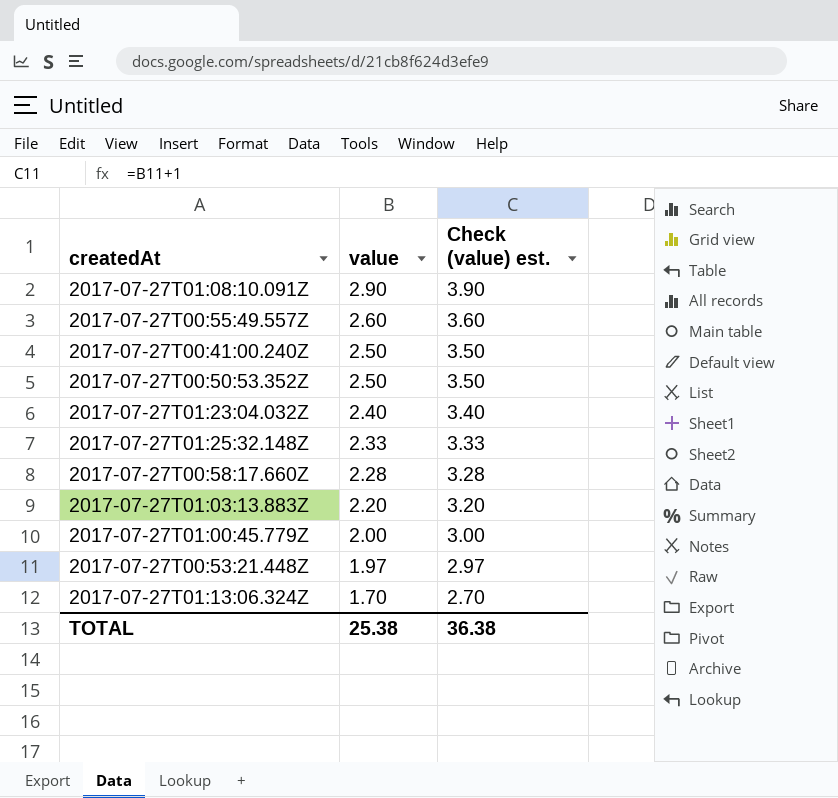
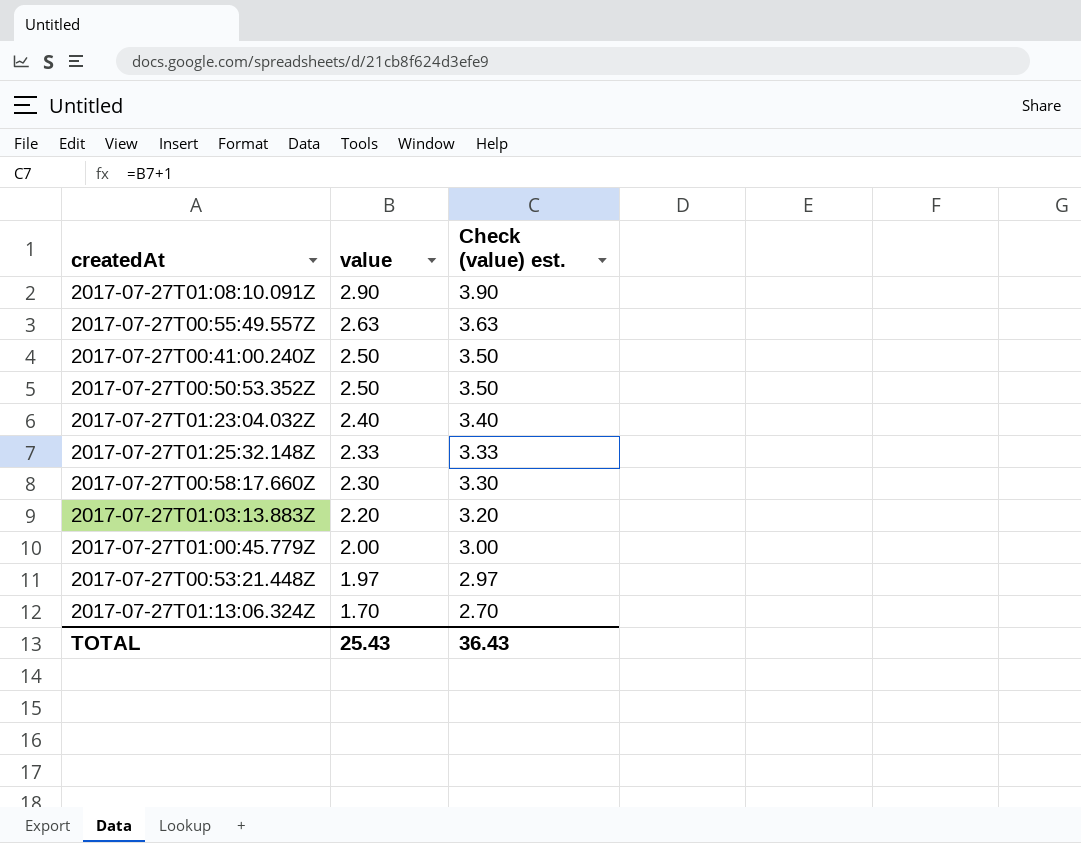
2017-07-27T00:55:49.557Z | value: 2.60 -> 2.63
2017-07-27T00:55:49.557Z | Check (value) est.: 3.60 -> 3.63
2017-07-27T00:58:17.660Z | value: 2.28 -> 2.30
2017-07-27T00:58:17.660Z | Check (value) est.: 3.28 -> 3.30
TOTAL | value: 25.38 -> 25.43
TOTAL | Check (value) est.: 36.38 -> 36.43

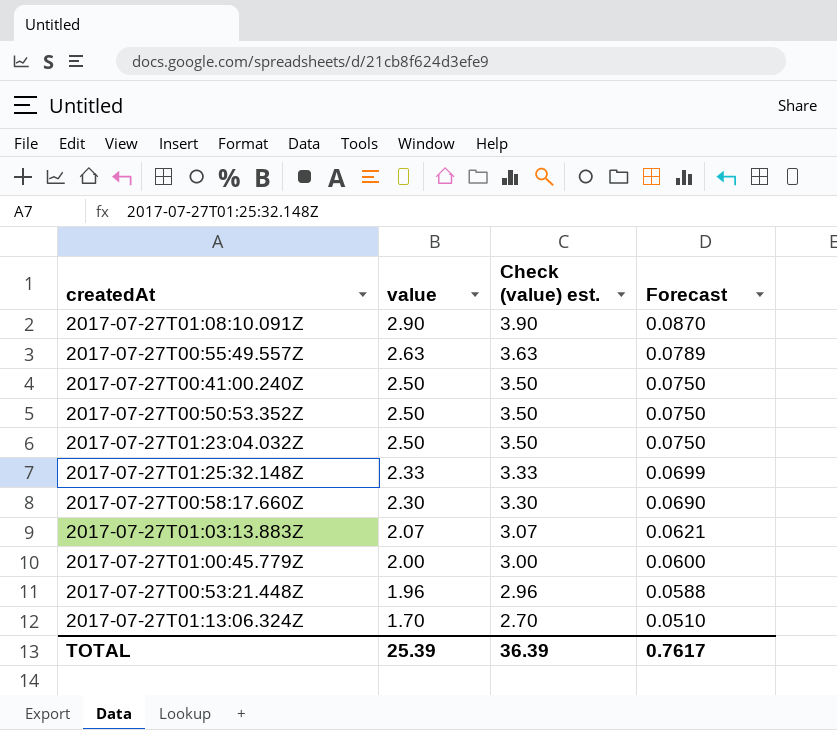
column Forecast | formula: none -> [value] * 0.03
2017-07-27T01:23:04.032Z | value: 2.40 -> 2.50
2017-07-27T01:23:04.032Z | Check (value) est.: 3.40 -> 3.50
2017-07-27T01:03:13.883Z | value: 2.20 -> 2.07
2017-07-27T01:03:13.883Z | Check (value) est.: 3.20 -> 3.07
2017-07-27T00:53:21.448Z | value: 1.97 -> 1.96
2017-07-27T00:53:21.448Z | Check (value) est.: 2.97 -> 2.96
TOTAL | value: 25.43 -> 25.39
TOTAL | Check (value) est.: 36.43 -> 36.39

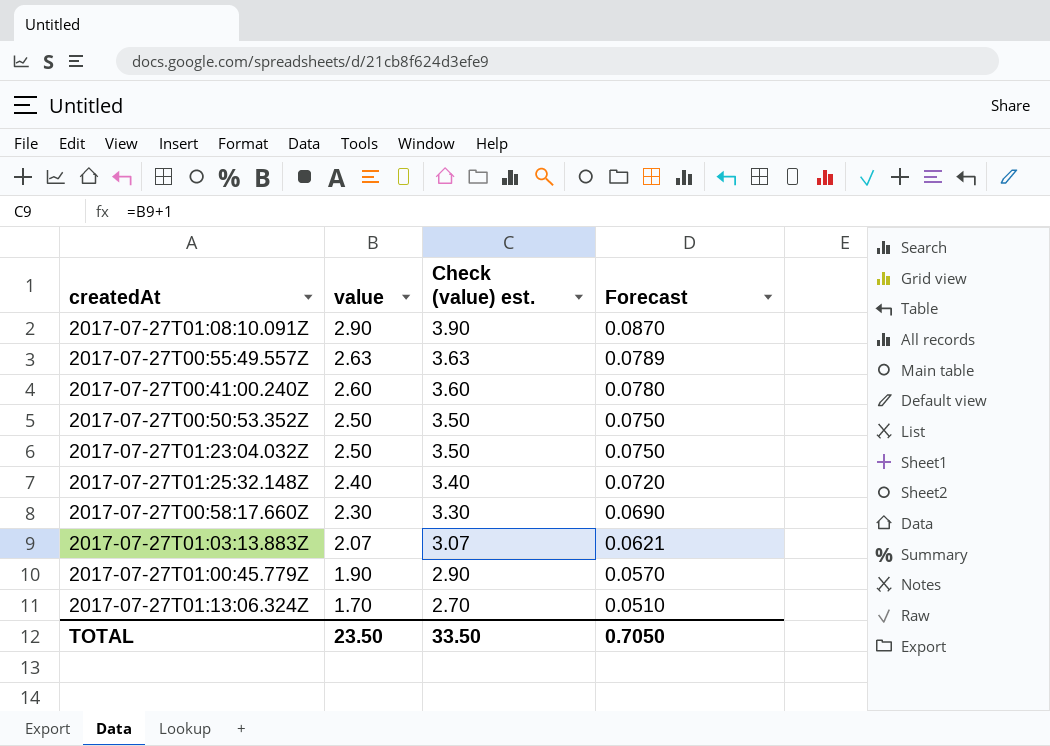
row 2017-07-27T00:53:21.448Z: 1.96 | 2.96 | 0.0588 -> none
2017-07-27T00:41:00.240Z | value: 2.50 -> 2.60
2017-07-27T00:41:00.240Z | Check (value) est.: 3.50 -> 3.60
2017-07-27T00:41:00.240Z | Forecast: 0.0750 -> 0.0780
2017-07-27T01:25:32.148Z | value: 2.33 -> 2.40
2017-07-27T01:25:32.148Z | Check (value) est.: 3.33 -> 3.40
2017-07-27T01:25:32.148Z | Forecast: 0.0699 -> 0.0720
2017-07-27T01:00:45.779Z | value: 2.00 -> 1.90
2017-07-27T01:00:45.779Z | Check (value) est.: 3.00 -> 2.90
2017-07-27T01:00:45.779Z | Forecast: 0.0600 -> 0.0570
TOTAL | value: 25.39 -> 23.50
TOTAL | Check (value) est.: 36.39 -> 33.50
TOTAL | Forecast: 0.7617 -> 0.7050

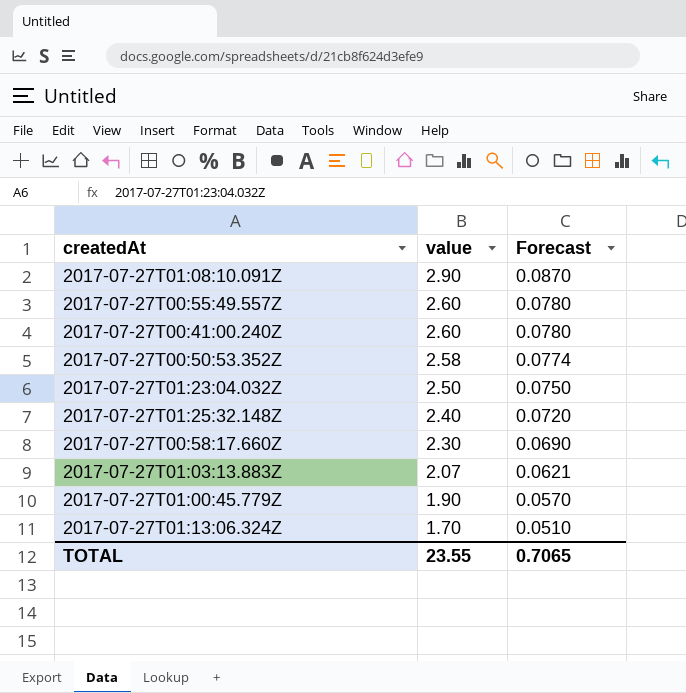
column Check (value) est. | formula: [value] + 1 -> none
2017-07-27T00:55:49.557Z | value: 2.63 -> 2.60
2017-07-27T00:55:49.557Z | Forecast: 0.0789 -> 0.0780
2017-07-27T00:50:53.352Z | value: 2.50 -> 2.58
2017-07-27T00:50:53.352Z | Forecast: 0.0750 -> 0.0774
TOTAL | value: 23.50 -> 23.55
TOTAL | Forecast: 0.7050 -> 0.7065

